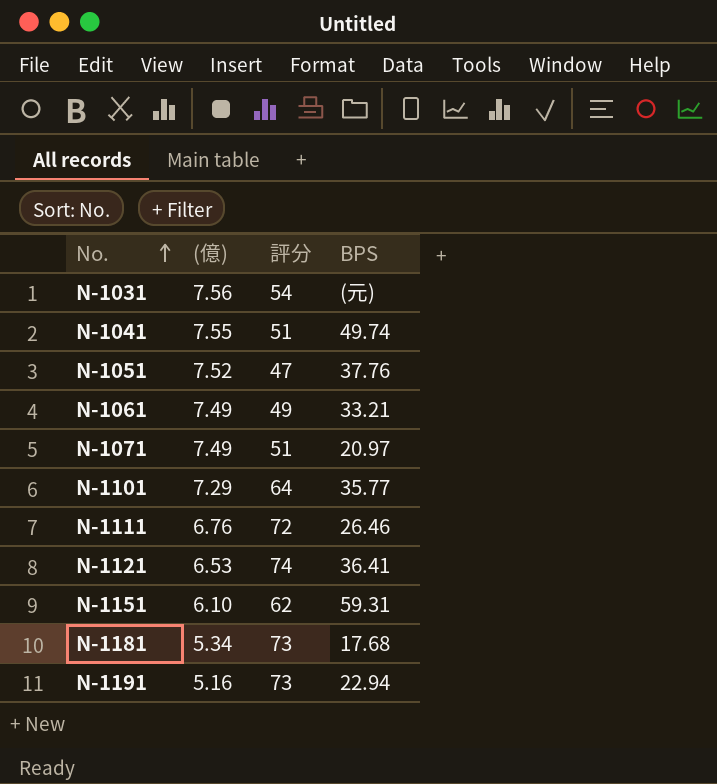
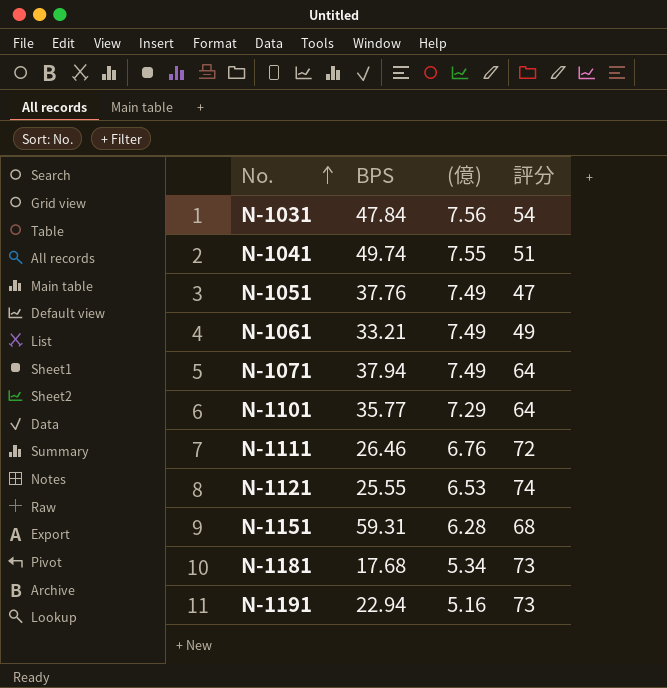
column BPS | position: 4 -> 2
N-1031 | BPS: (元) -> 47.84
N-1051 | (億): 7.52 -> 7.49
N-1071 | BPS: 20.97 -> 37.94
N-1071 | 評分: 51 -> 64
N-1121 | BPS: 36.41 -> 25.55
N-1151 | (億): 6.10 -> 6.28
N-1151 | 評分: 62 -> 68

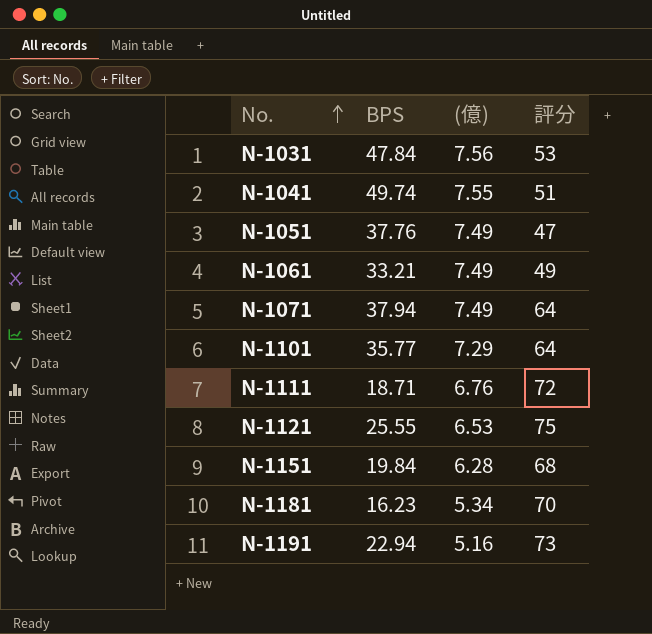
N-1031 | 評分: 54 -> 53
N-1111 | BPS: 26.46 -> 18.71
N-1121 | 評分: 74 -> 75
N-1151 | BPS: 59.31 -> 19.84
N-1181 | BPS: 17.68 -> 16.23
N-1181 | 評分: 73 -> 70

